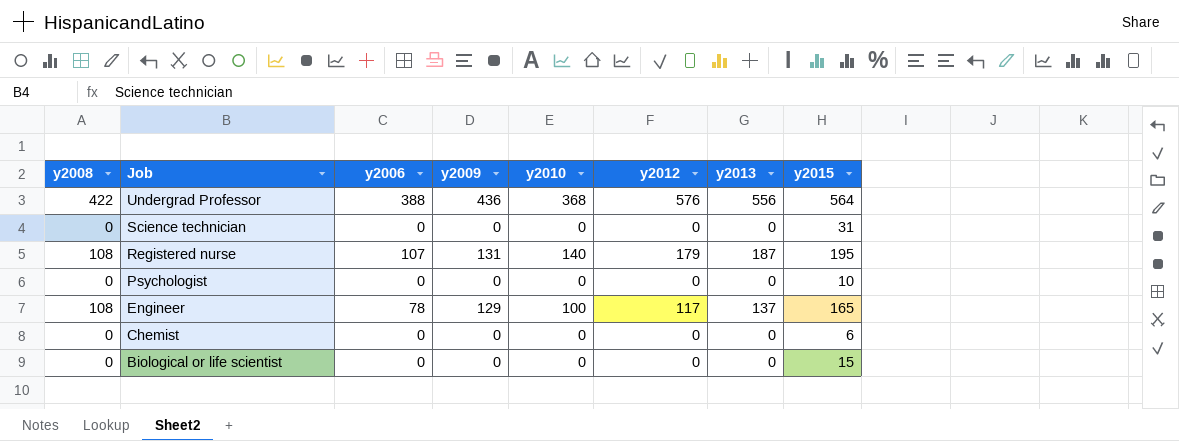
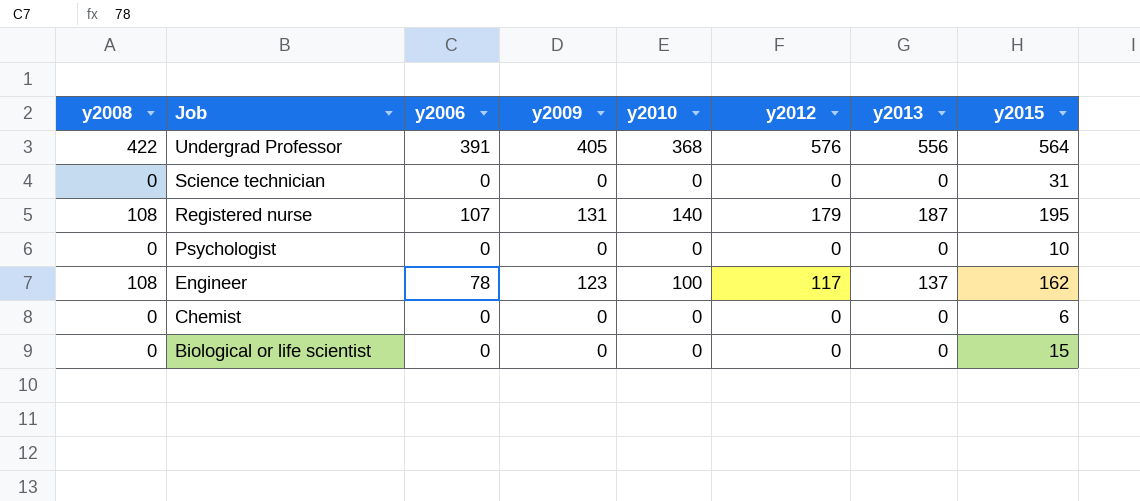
Undergrad Professor | y2006: 388 -> 391
Undergrad Professor | y2009: 436 -> 405
Engineer | y2009: 129 -> 123
Engineer | y2015: 165 -> 162

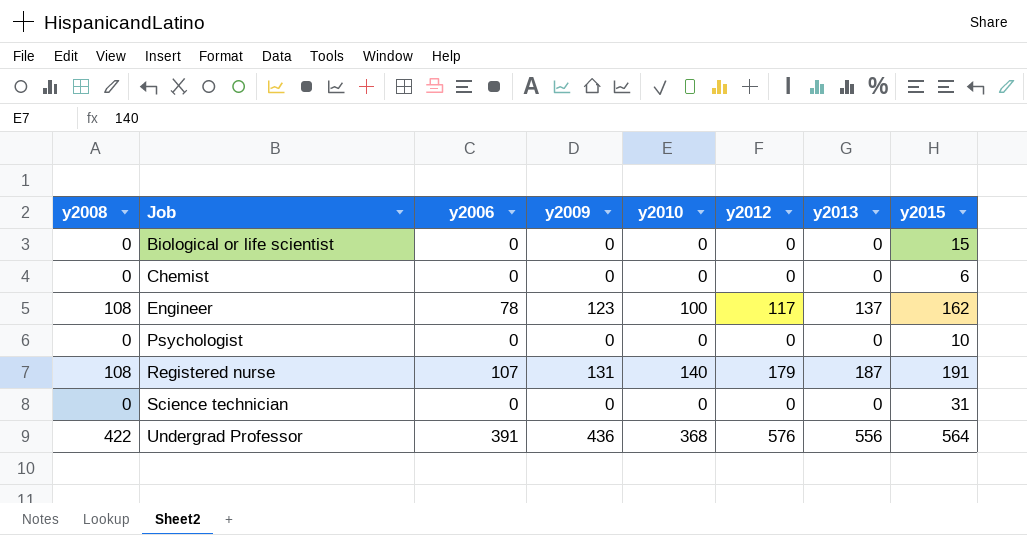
row order: Job descending -> Job ascending
Registered nurse | y2015: 195 -> 191
Undergrad Professor | y2009: 405 -> 436

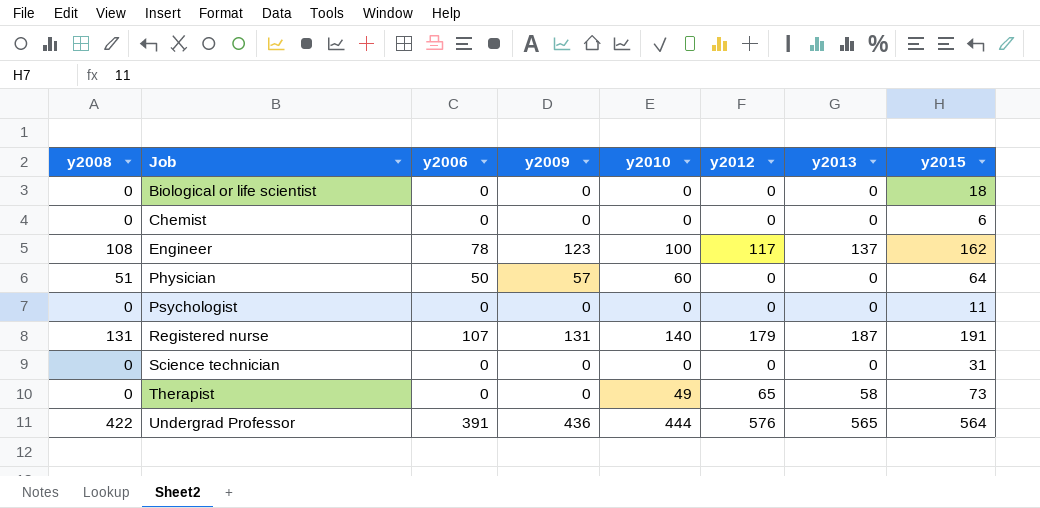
Biological or life scientist | y2015: 15 -> 18
row Physician: none -> 51 | 50 | 57 | 60 | 0 | 0 | 64
Psychologist | y2015: 10 -> 11
Registered nurse | y2008: 108 -> 131
row Therapist: none -> 0 | 0 | 0 | 49 | 65 | 58 | 73
Undergrad Professor | y2010: 368 -> 444
Undergrad Professor | y2013: 556 -> 565

